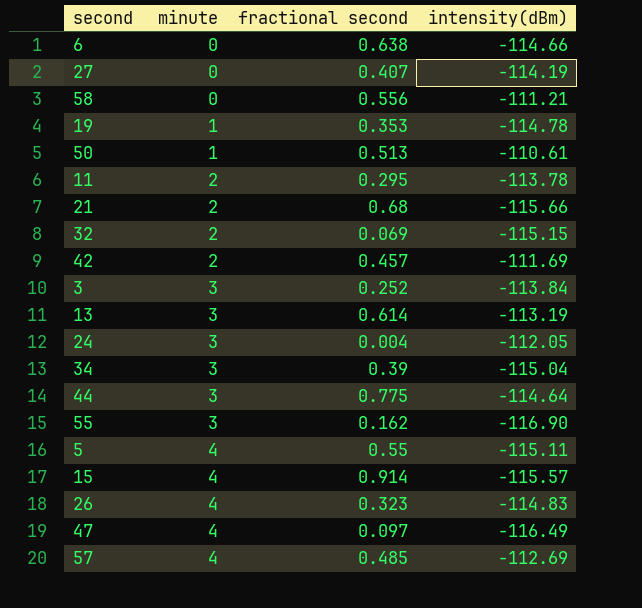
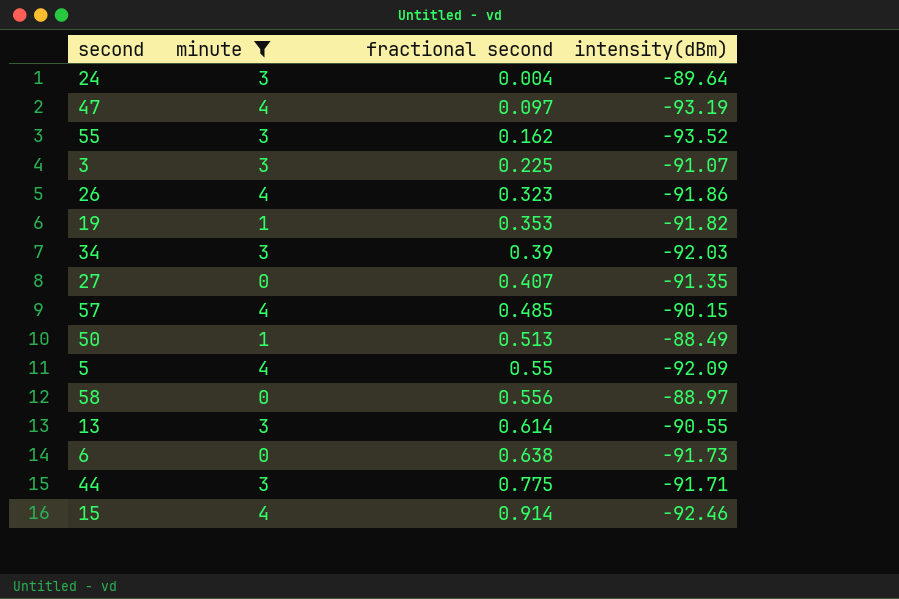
filter: none -> minute != 2
row order: minute ascending -> fractional second ascending
24 | intensity(dBm): -112.05 -> -89.64
47 | intensity(dBm): -116.49 -> -93.19
55 | intensity(dBm): -116.90 -> -93.52
3 | fractional second: 0.252 -> 0.225
3 | intensity(dBm): -113.84 -> -91.07
26 | intensity(dBm): -114.83 -> -91.86
19 | intensity(dBm): -114.78 -> -91.82
34 | intensity(dBm): -115.04 -> -92.03
27 | intensity(dBm): -114.19 -> -91.35
57 | intensity(dBm): -112.69 -> -90.15
50 | intensity(dBm): -110.61 -> -88.49
5 | intensity(dBm): -115.11 -> -92.09
58 | intensity(dBm): -111.21 -> -88.97
13 | intensity(dBm): -113.19 -> -90.55
6 | intensity(dBm): -114.66 -> -91.73
44 | intensity(dBm): -114.64 -> -91.71
15 | intensity(dBm): -115.57 -> -92.46

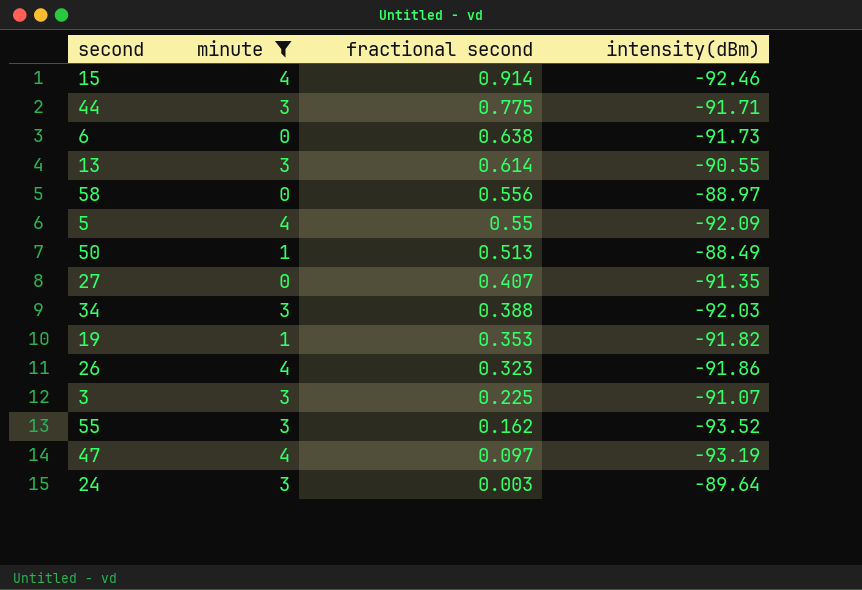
row order: fractional second ascending -> fractional second descending
row 57: 4 | 0.485 | -90.15 -> none
34 | fractional second: 0.39 -> 0.388
24 | fractional second: 0.004 -> 0.003

